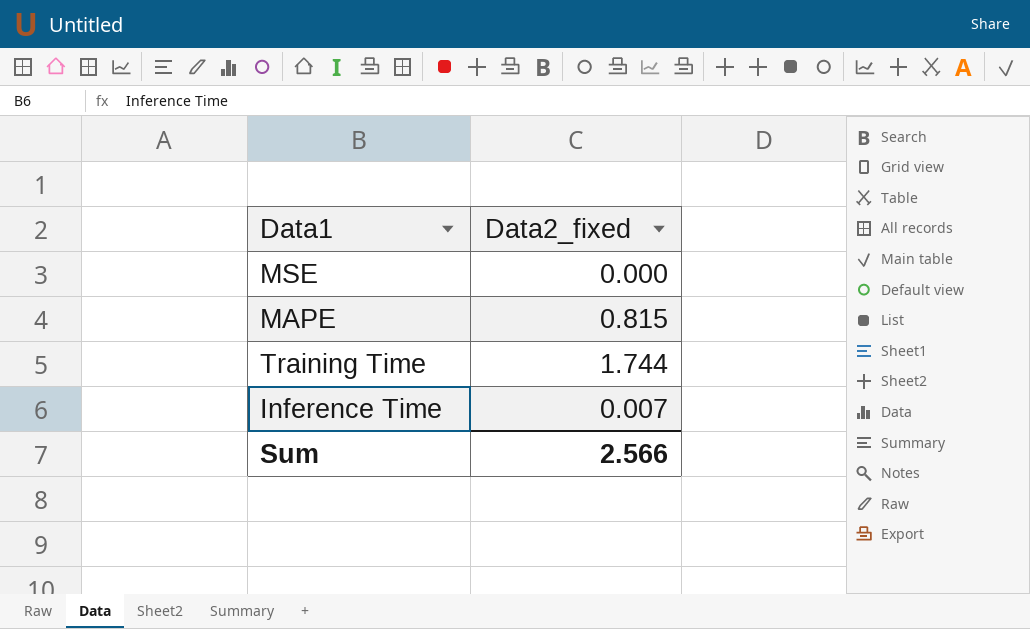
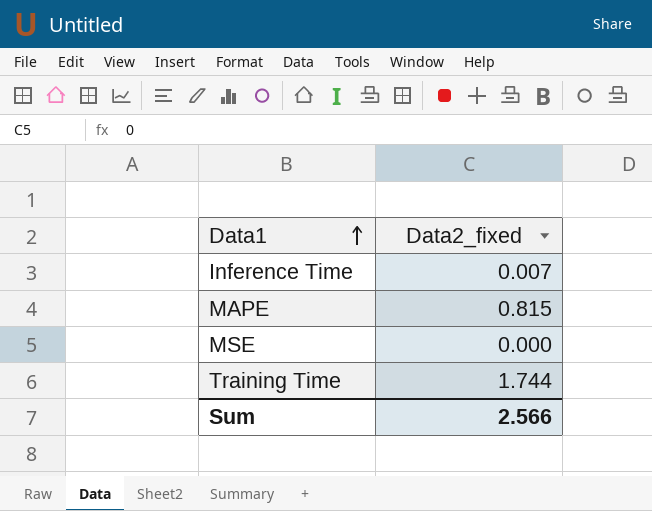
row order: none -> Data1 ascending

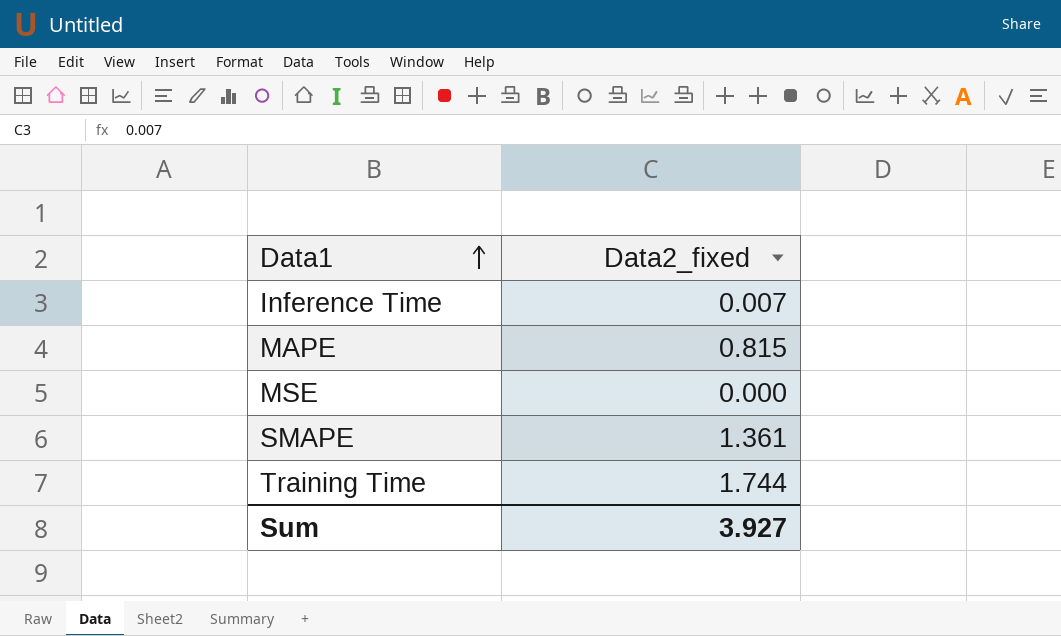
row SMAPE: none -> 1.361
Sum | Data2_fixed: 2.566 -> 3.927

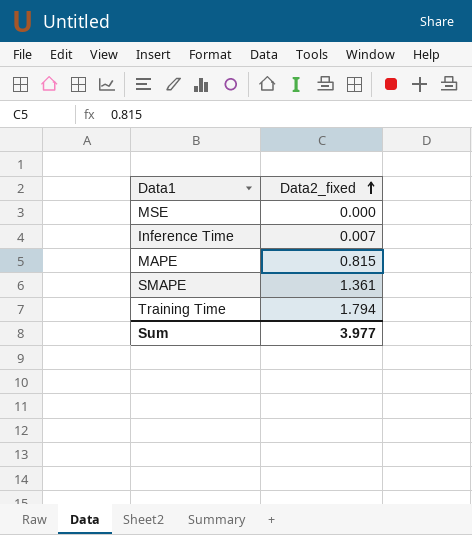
row order: Data1 ascending -> Data2_fixed ascending
Training Time | Data2_fixed: 1.744 -> 1.794
Sum | Data2_fixed: 3.927 -> 3.977

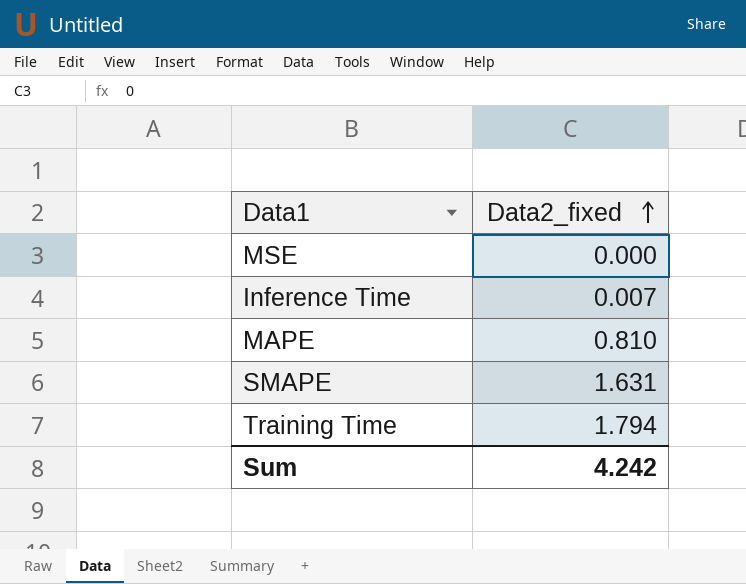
MAPE | Data2_fixed: 0.815 -> 0.810
SMAPE | Data2_fixed: 1.361 -> 1.631
Sum | Data2_fixed: 3.977 -> 4.242

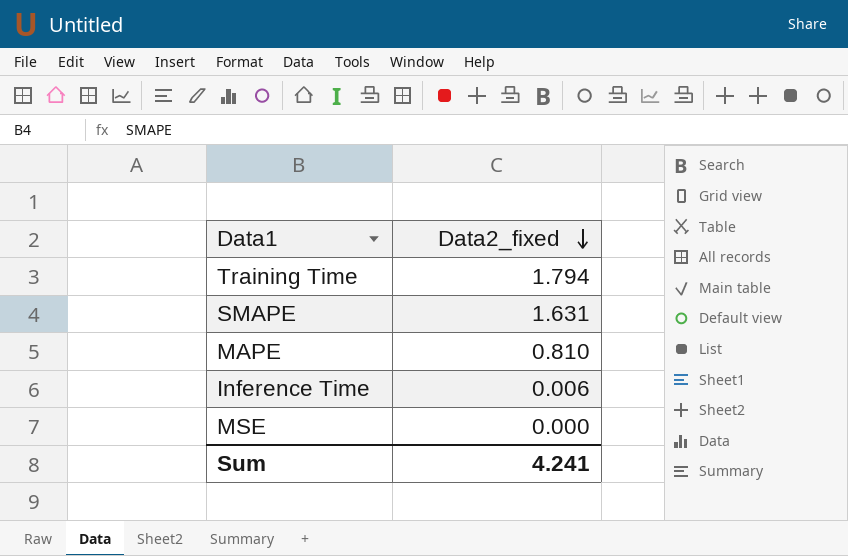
row order: Data2_fixed ascending -> Data2_fixed descending
Inference Time | Data2_fixed: 0.007 -> 0.006
Sum | Data2_fixed: 4.242 -> 4.241

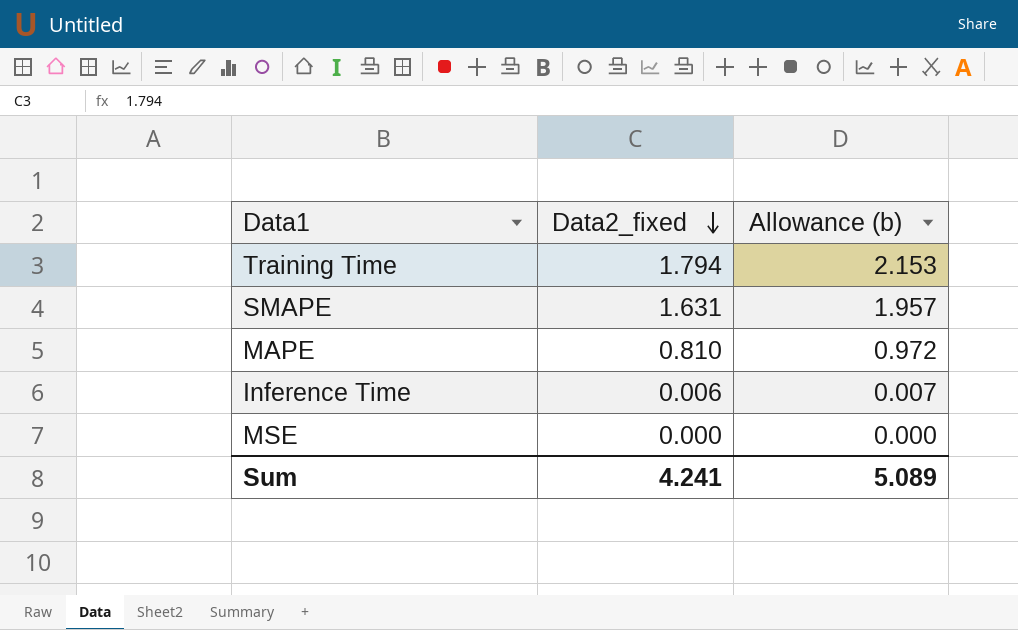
column Allowance (b) | formula: none -> [Data2_fixed] * 1.2

